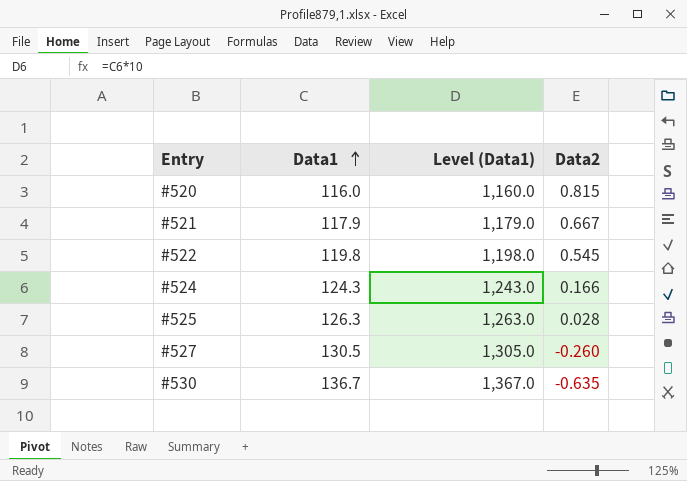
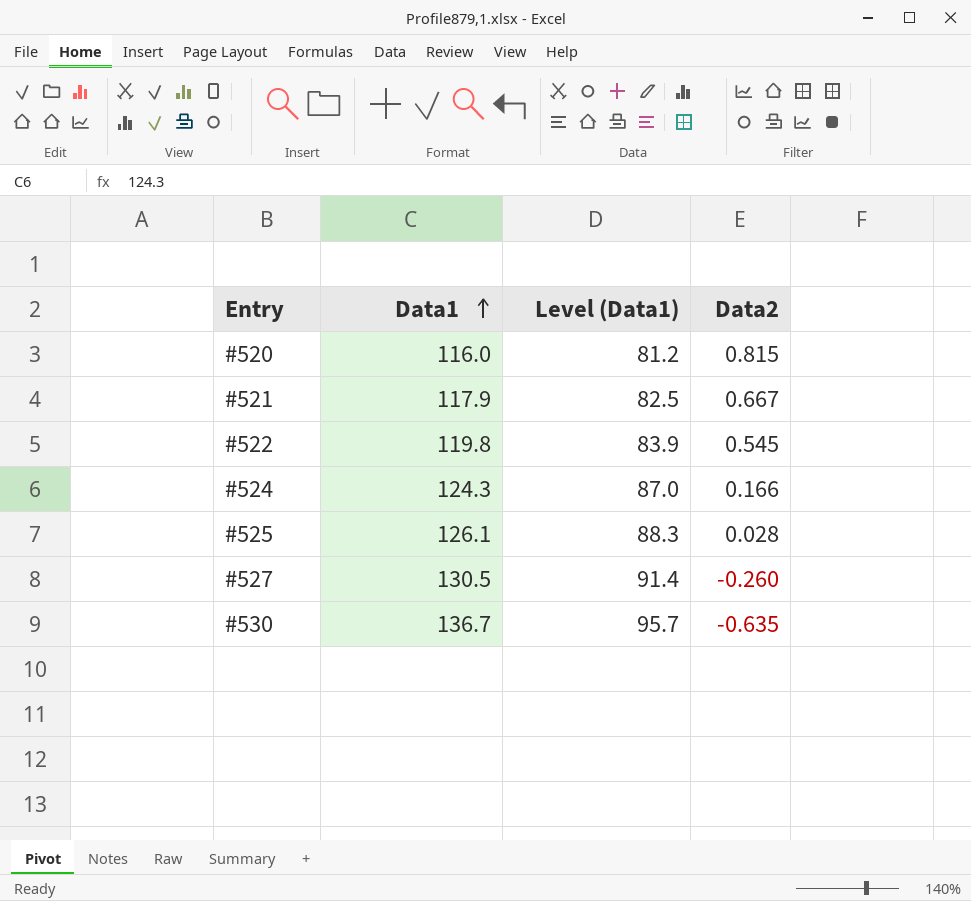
column Level (Data1) | formula: [Data1] * 10 -> [Data1] * 0.7
#525 | Data1: 126.3 -> 126.1

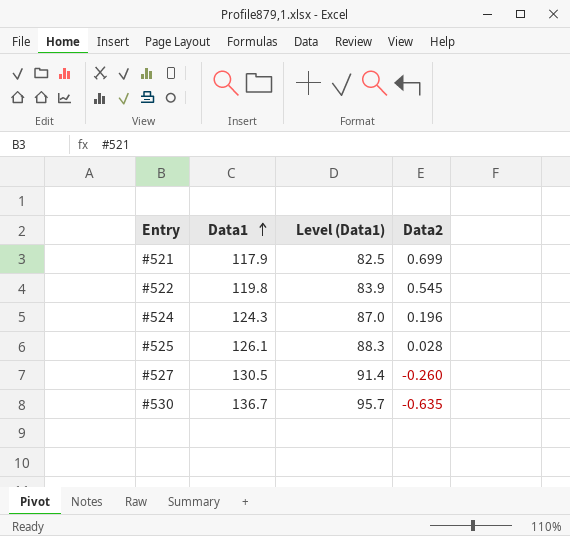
row #520: 116.0 | 81.2 | 0.815 -> none
#521 | Data2: 0.667 -> 0.699
#524 | Data2: 0.166 -> 0.196

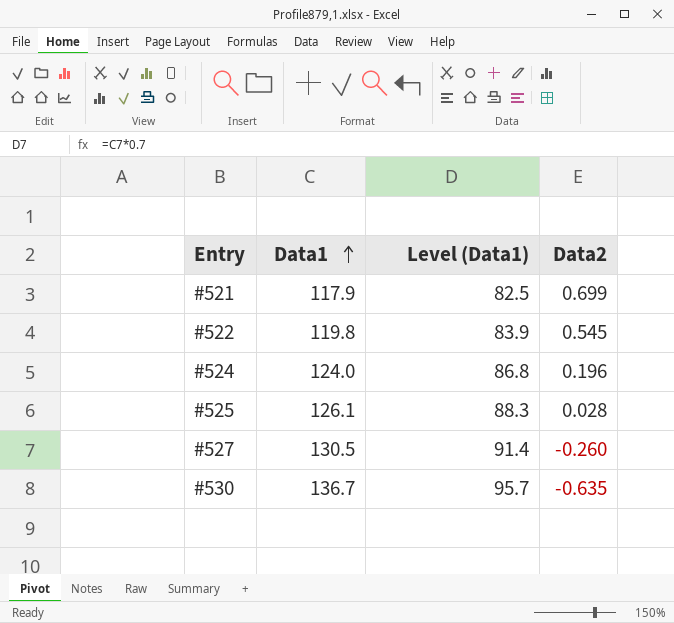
#524 | Data1: 124.3 -> 124.0
#524 | Level (Data1): 87.0 -> 86.8

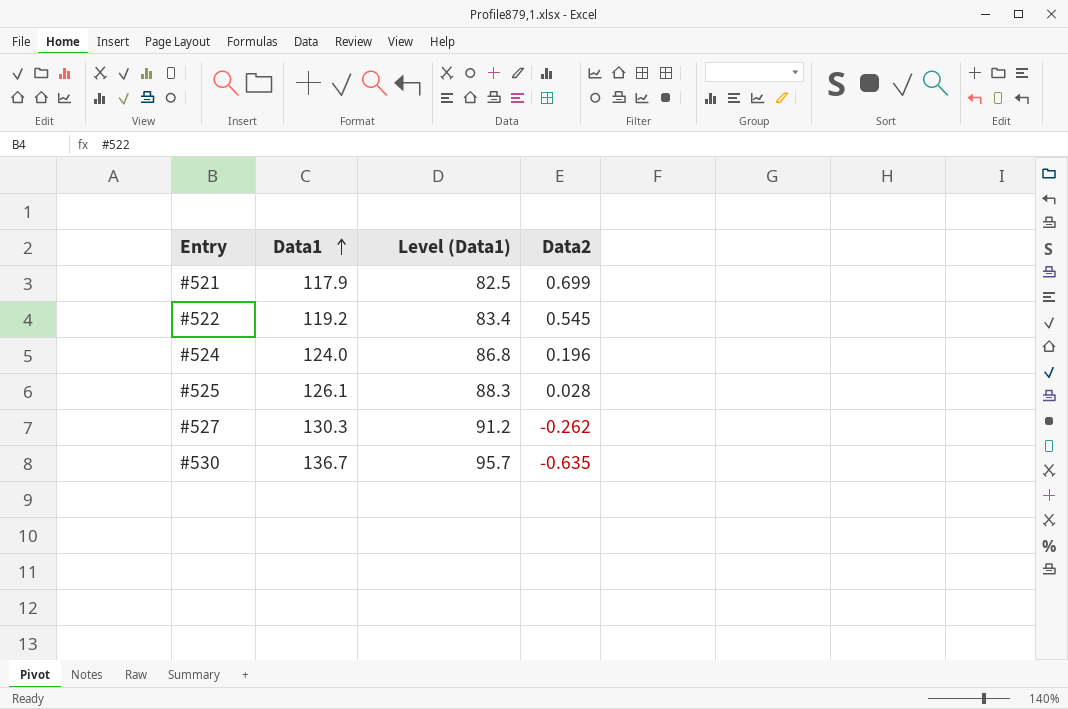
#522 | Data1: 119.8 -> 119.2
#522 | Level (Data1): 83.9 -> 83.4
#527 | Data1: 130.5 -> 130.3
#527 | Level (Data1): 91.4 -> 91.2
#527 | Data2: -0.260 -> -0.262

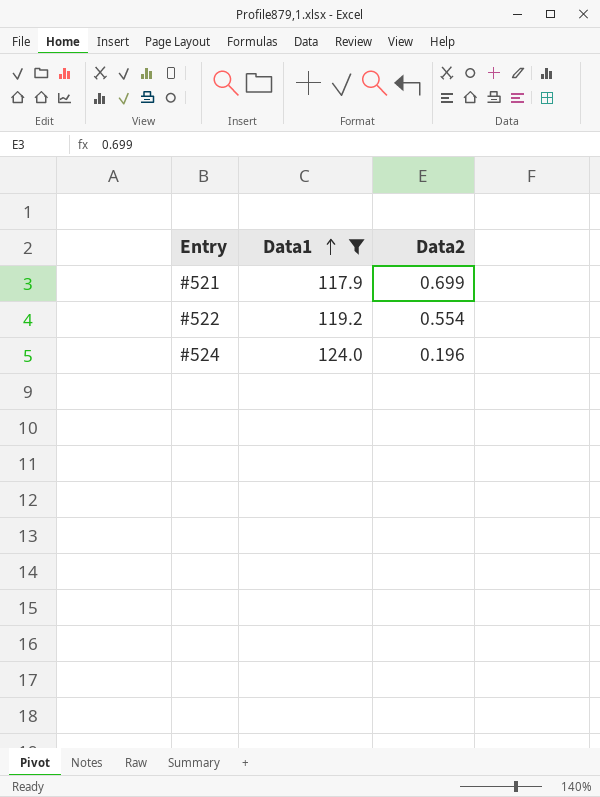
filter: none -> Data1 <= 124.0
column Level (Data1) | formula: [Data1] * 0.7 -> none
#522 | Data2: 0.545 -> 0.554

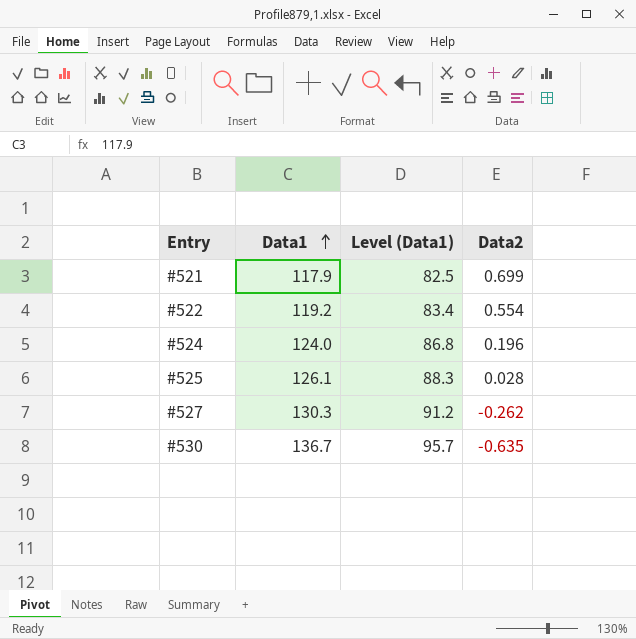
filter: Data1 <= 124.0 -> none
column Level (Data1) | formula: none -> [Data1] * 0.7

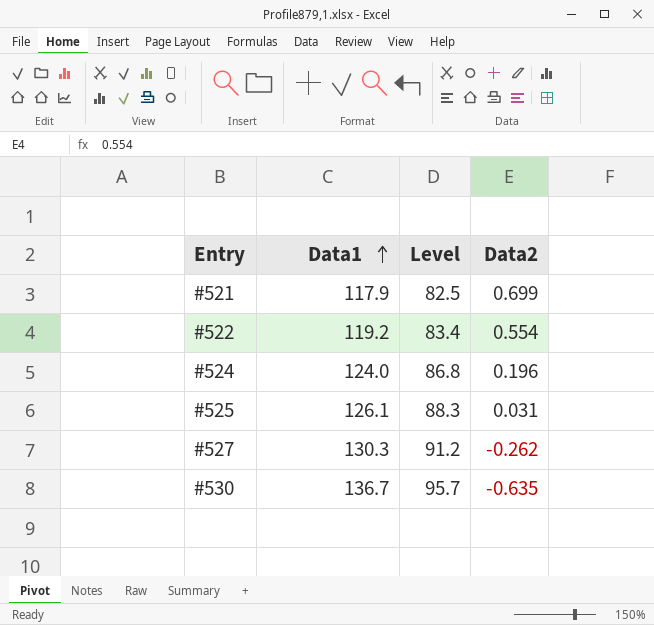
column name: Level (Data1) -> Level
#525 | Data2: 0.028 -> 0.031

